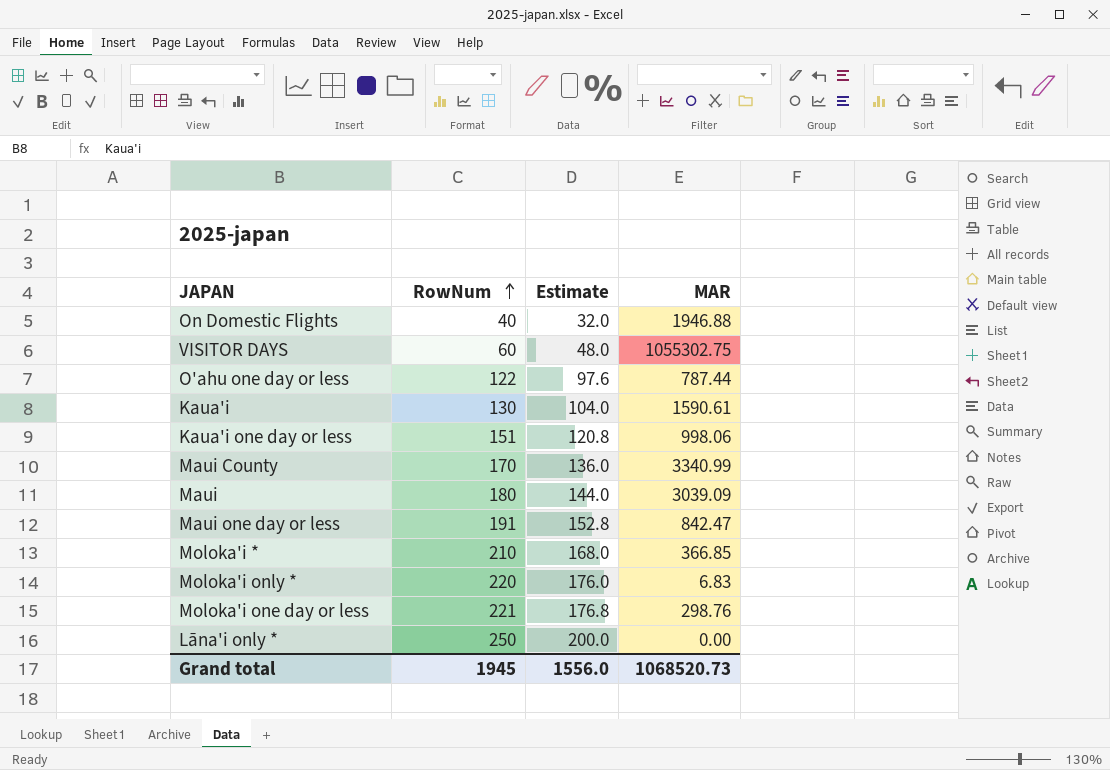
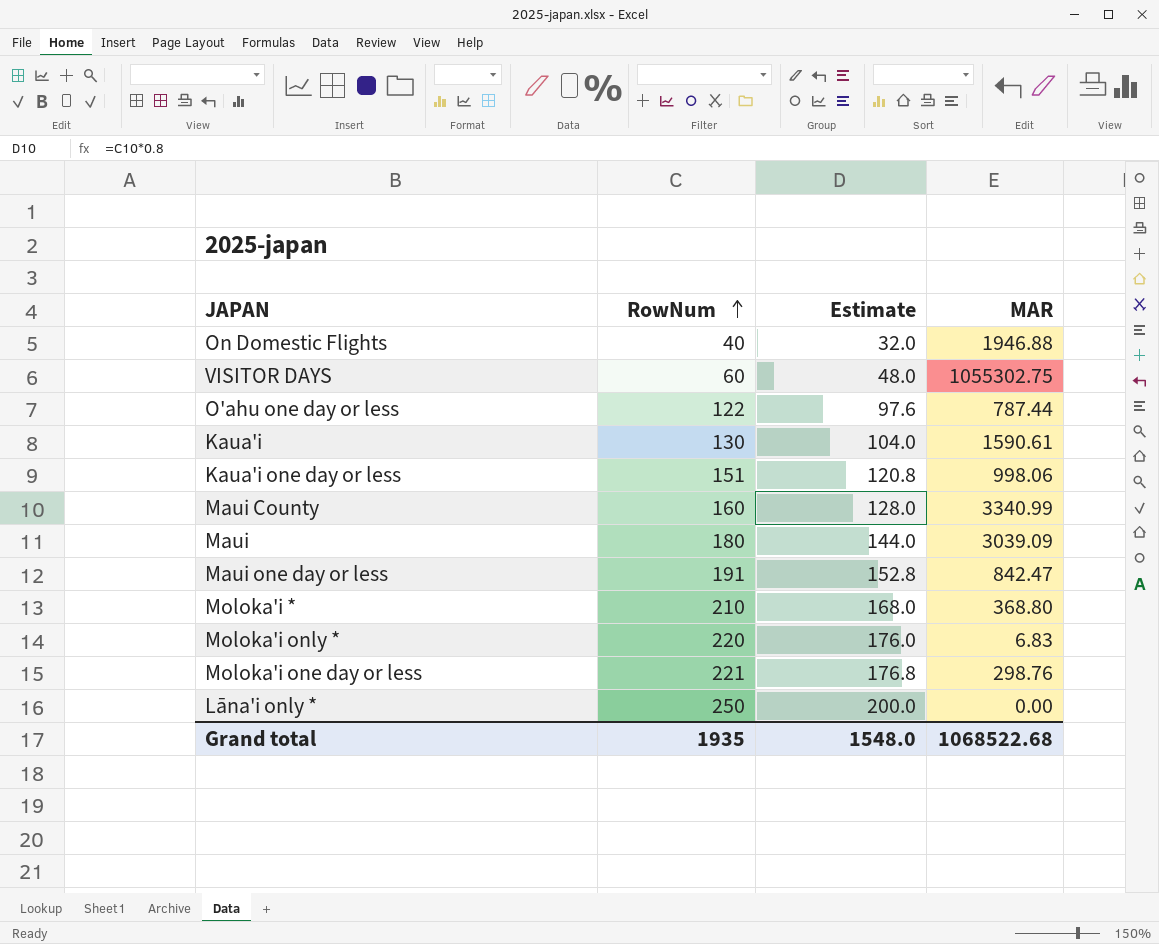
Maui County | RowNum: 170 -> 160
Maui County | Estimate: 136.0 -> 128.0
Moloka'i * | MAR: 366.85 -> 368.80
Grand total | RowNum: 1945 -> 1935
Grand total | Estimate: 1556.0 -> 1548.0
Grand total | MAR: 1068520.73 -> 1068522.68

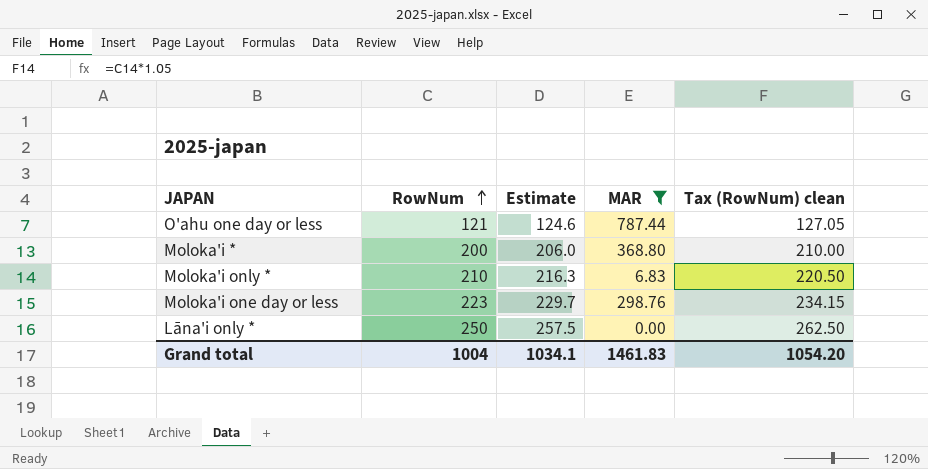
filter: none -> MAR <= 787.44
column Estimate | formula: [RowNum] * 0.8 -> [RowNum] * 1.03
column Tax (RowNum) clean | formula: none -> [RowNum] * 1.05
O'ahu one day or less | RowNum: 122 -> 121
Moloka'i * | RowNum: 210 -> 200
Moloka'i only * | RowNum: 220 -> 210
Moloka'i one day or less | RowNum: 221 -> 223
Grand total | RowNum: 1935 -> 1004
Grand total | Estimate: 1548.0 -> 1034.1
Grand total | MAR: 1068522.68 -> 1461.83

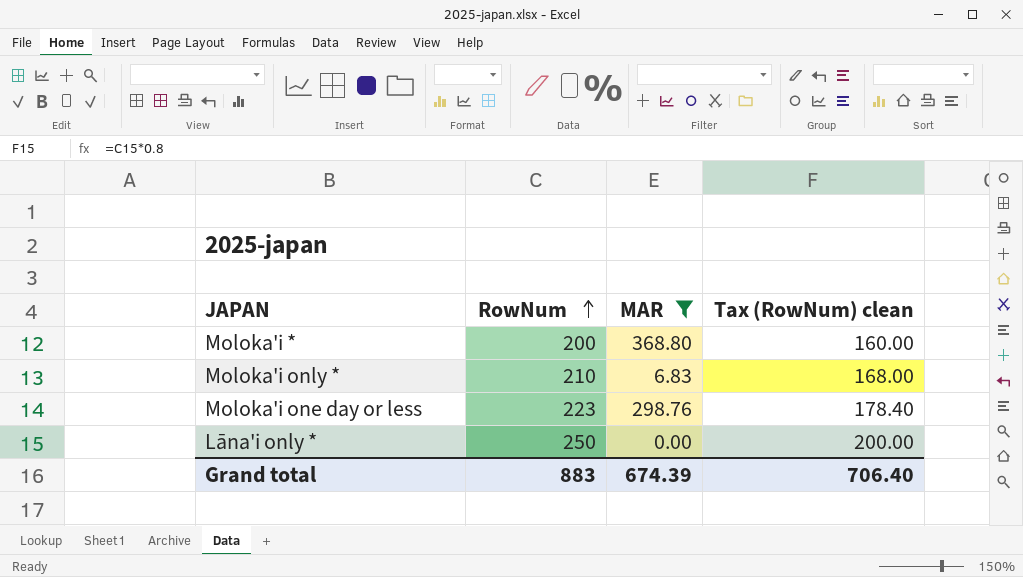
column Estimate | formula: [RowNum] * 1.03 -> none
column Tax (RowNum) clean | formula: [RowNum] * 1.05 -> [RowNum] * 0.8
row O'ahu one day or less: 121 | 124.6 | 787.44 | 127.05 -> none
Grand total | RowNum: 1004 -> 883
Grand total | MAR: 1461.83 -> 674.39
Grand total | Tax (RowNum) clean: 1054.20 -> 706.40

